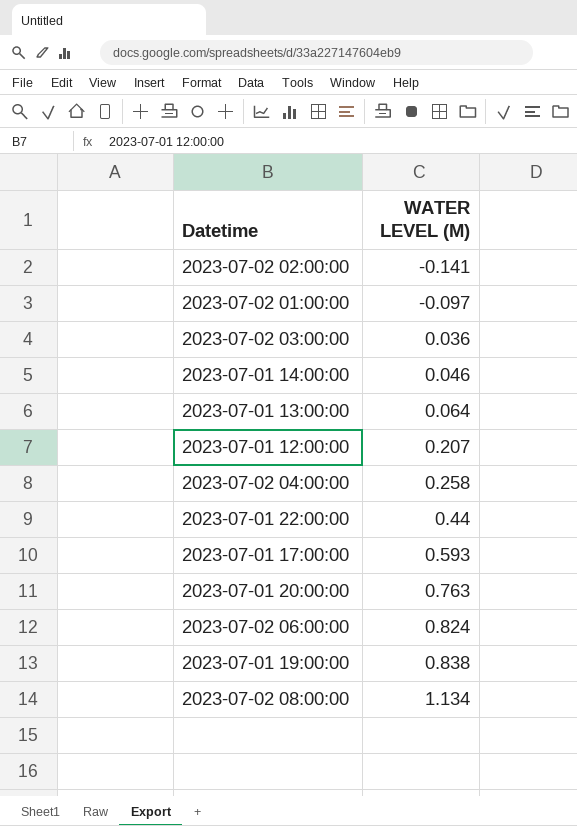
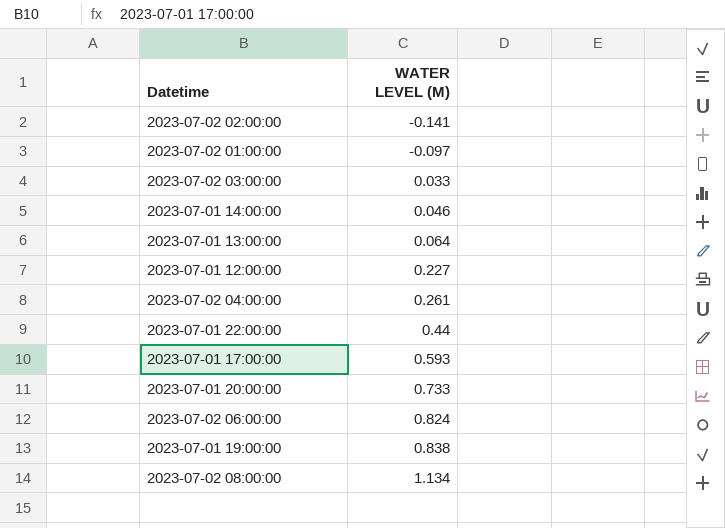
2023-07-02 03:00:00 | WATER LEVEL (M): 0.036 -> 0.033
2023-07-01 12:00:00 | WATER LEVEL (M): 0.207 -> 0.227
2023-07-02 04:00:00 | WATER LEVEL (M): 0.258 -> 0.261
2023-07-01 20:00:00 | WATER LEVEL (M): 0.763 -> 0.733

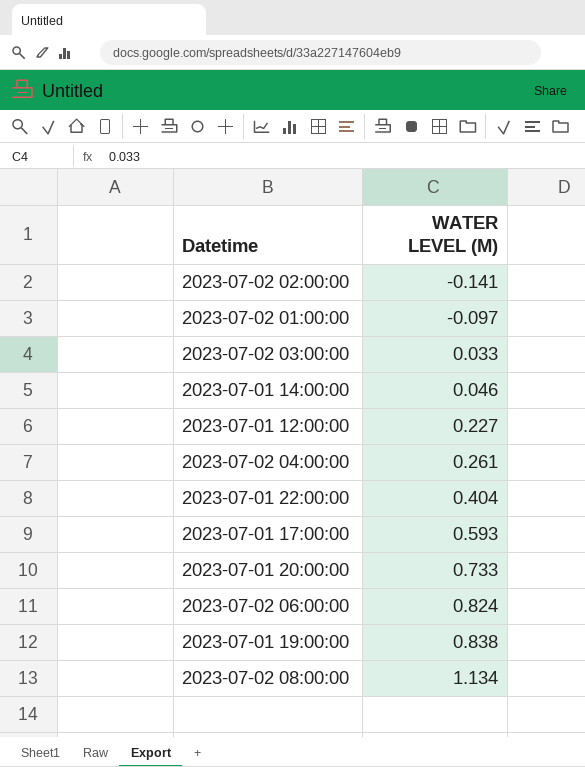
row 2023-07-01 13:00:00: 0.064 -> none
2023-07-01 22:00:00 | WATER LEVEL (M): 0.44 -> 0.404

